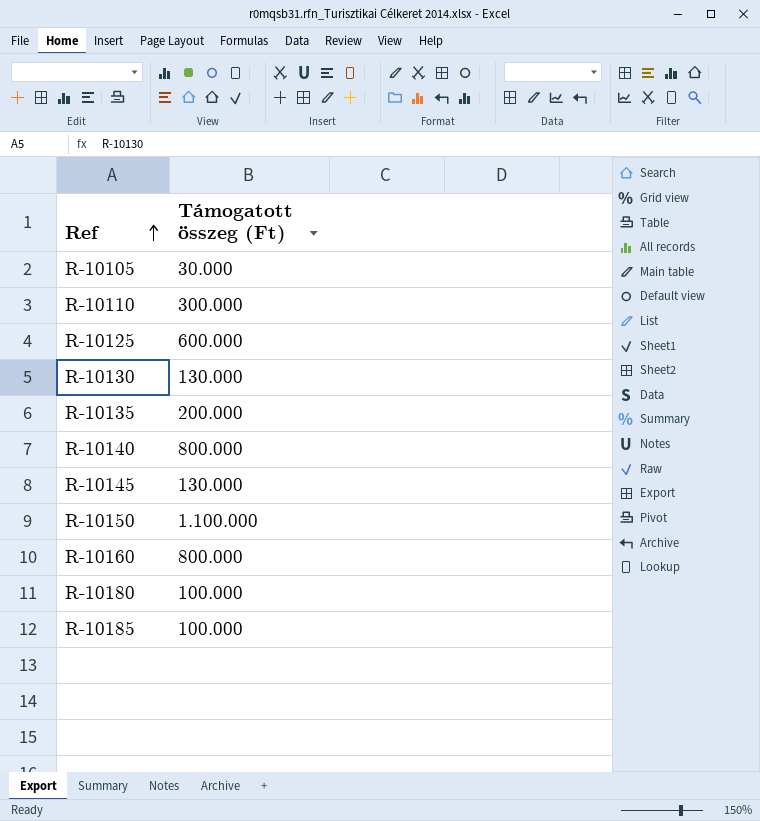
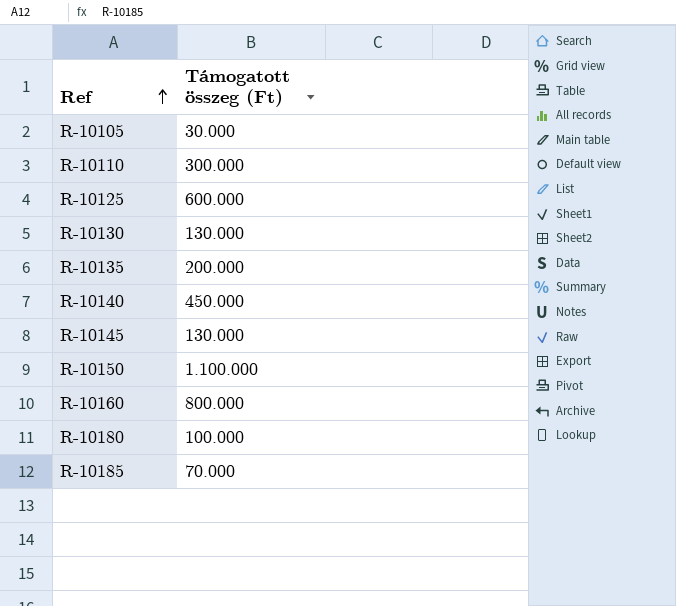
R-10140 | Támogatott összeg (Ft): 800.000 -> 450.000
R-10185 | Támogatott összeg (Ft): 100.000 -> 70.000

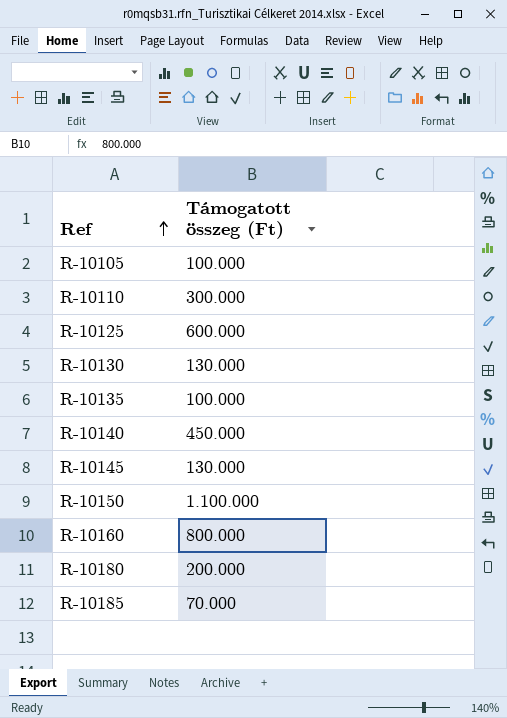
R-10105 | Támogatott összeg (Ft): 30.000 -> 100.000
R-10135 | Támogatott összeg (Ft): 200.000 -> 100.000
R-10180 | Támogatott összeg (Ft): 100.000 -> 200.000

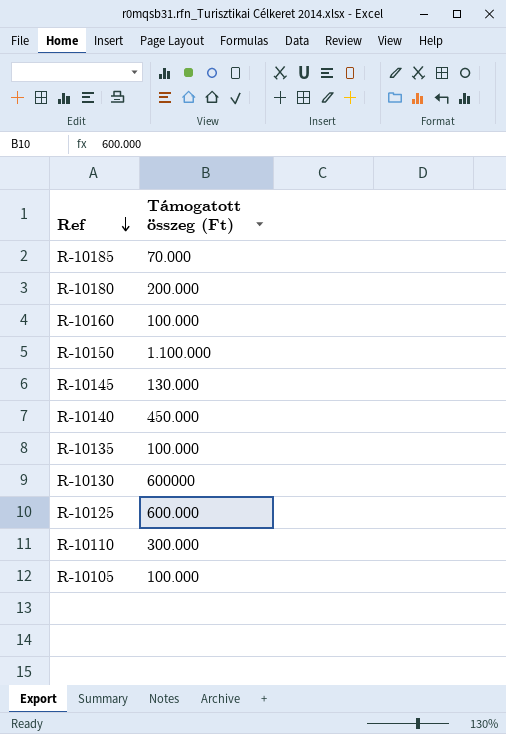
row order: Ref ascending -> Ref descending
R-10160 | Támogatott összeg (Ft): 800.000 -> 100.000
R-10130 | Támogatott összeg (Ft): 130.000 -> 600000

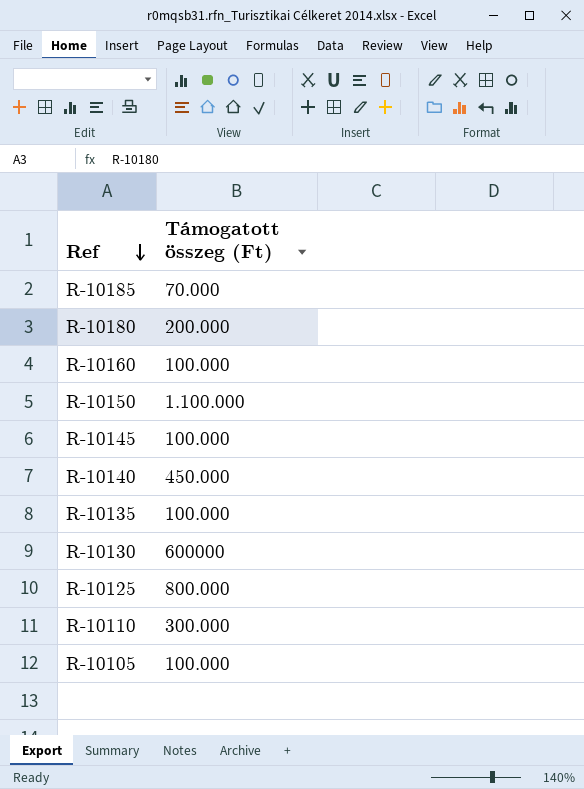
R-10145 | Támogatott összeg (Ft): 130.000 -> 100.000
R-10125 | Támogatott összeg (Ft): 600.000 -> 800.000

